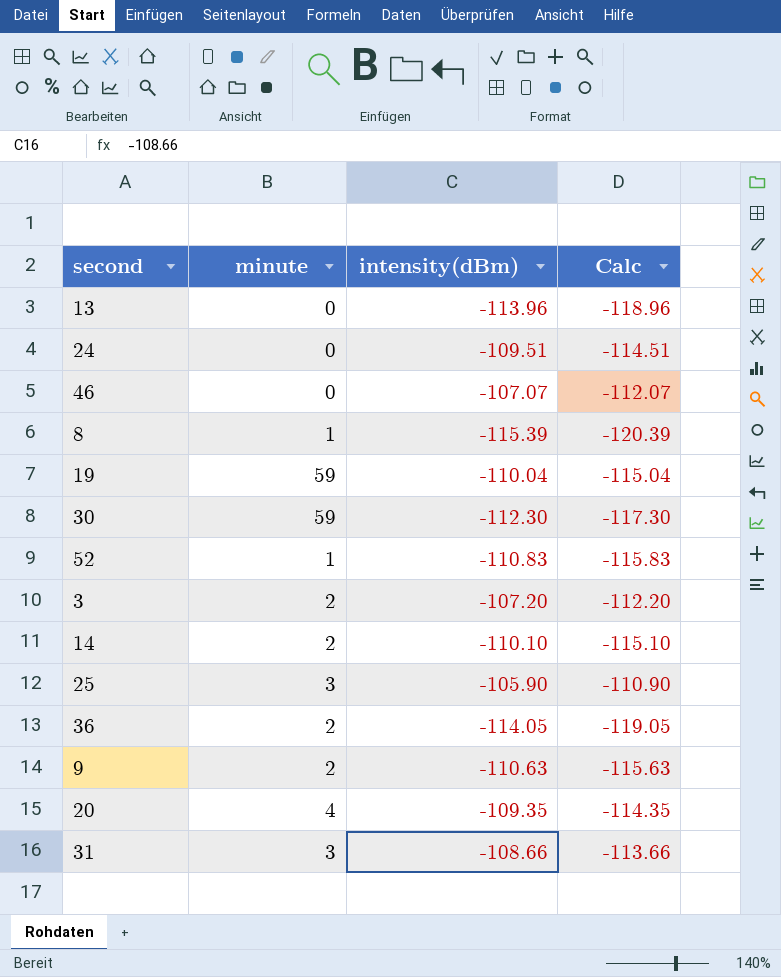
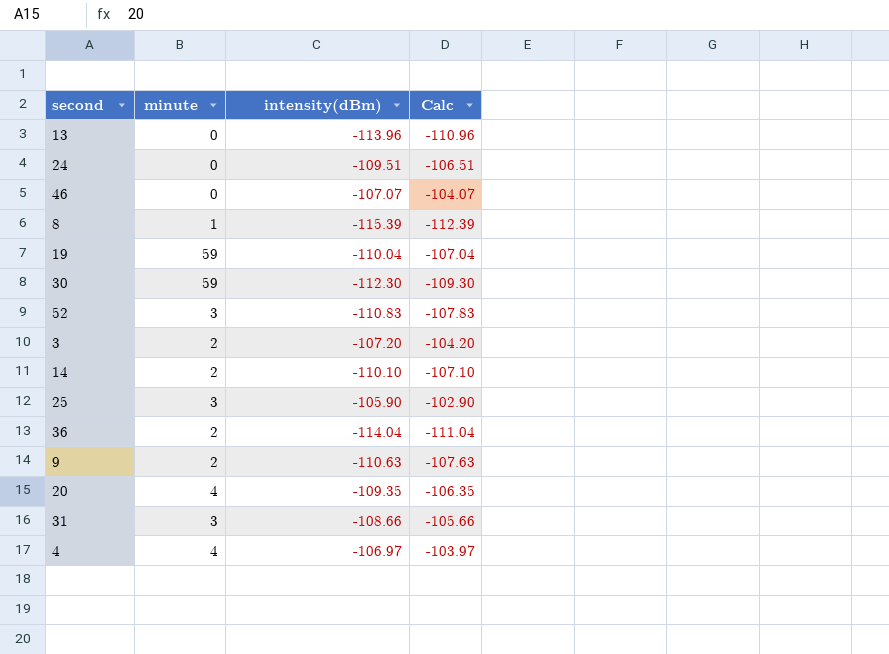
column Calc | formula: [intensity(dBm)] - 5 -> [intensity(dBm)] + 3
52 | minute: 1 -> 3
36 | intensity(dBm): -114.05 -> -114.04
row 4: none -> 4 | -106.97 | -103.97

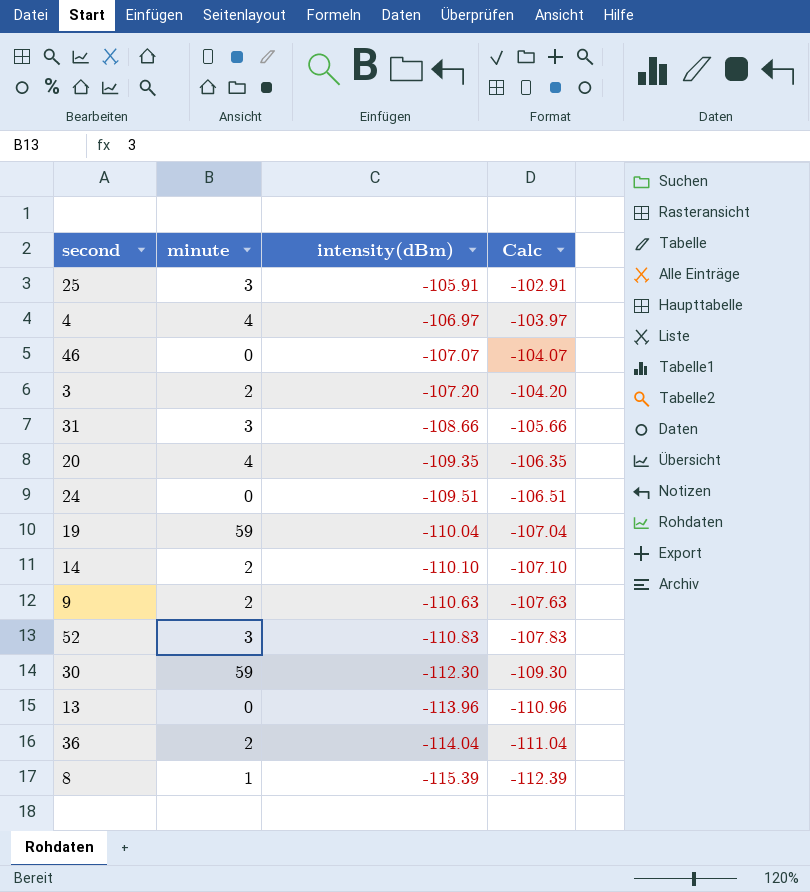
row order: none -> intensity(dBm) descending
25 | intensity(dBm): -105.90 -> -105.91
25 | Calc: -102.90 -> -102.91

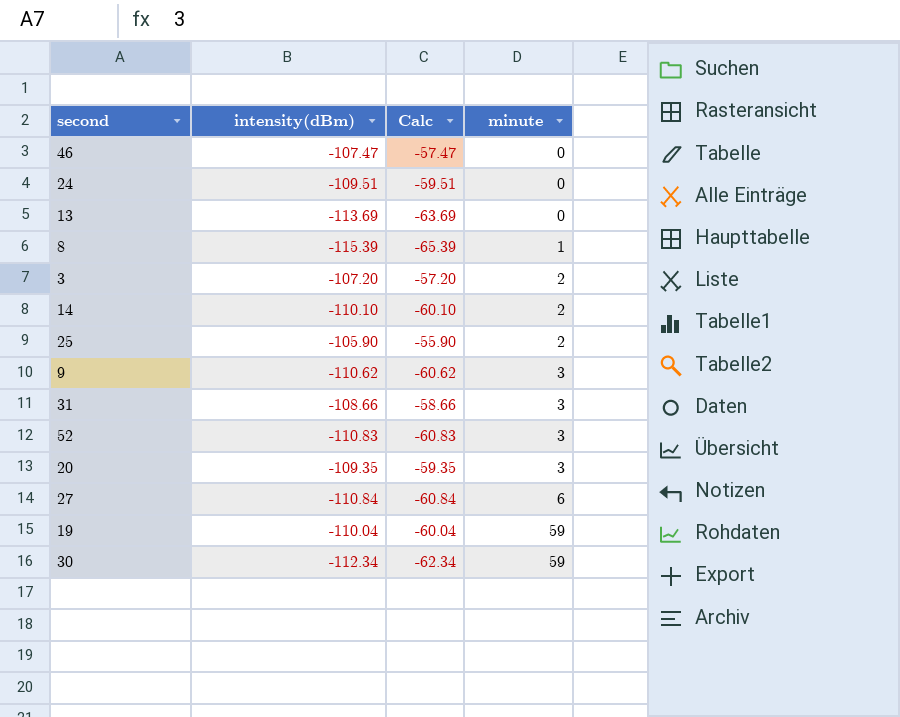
row order: intensity(dBm) descending -> minute ascending
column Calc | formula: [intensity(dBm)] + 3 -> [intensity(dBm)] + 50
column minute | position: 2 -> 4
row 4: 4 | -106.97 | -103.97 -> none
row 36: 2 | -114.04 | -111.04 -> none
46 | intensity(dBm): -107.07 -> -107.47
13 | intensity(dBm): -113.96 -> -113.69
25 | intensity(dBm): -105.91 -> -105.90
25 | minute: 3 -> 2
9 | intensity(dBm): -110.63 -> -110.62
9 | minute: 2 -> 3
20 | minute: 4 -> 3
row 27: none -> -110.84 | -60.84 | 6
30 | intensity(dBm): -112.30 -> -112.34

